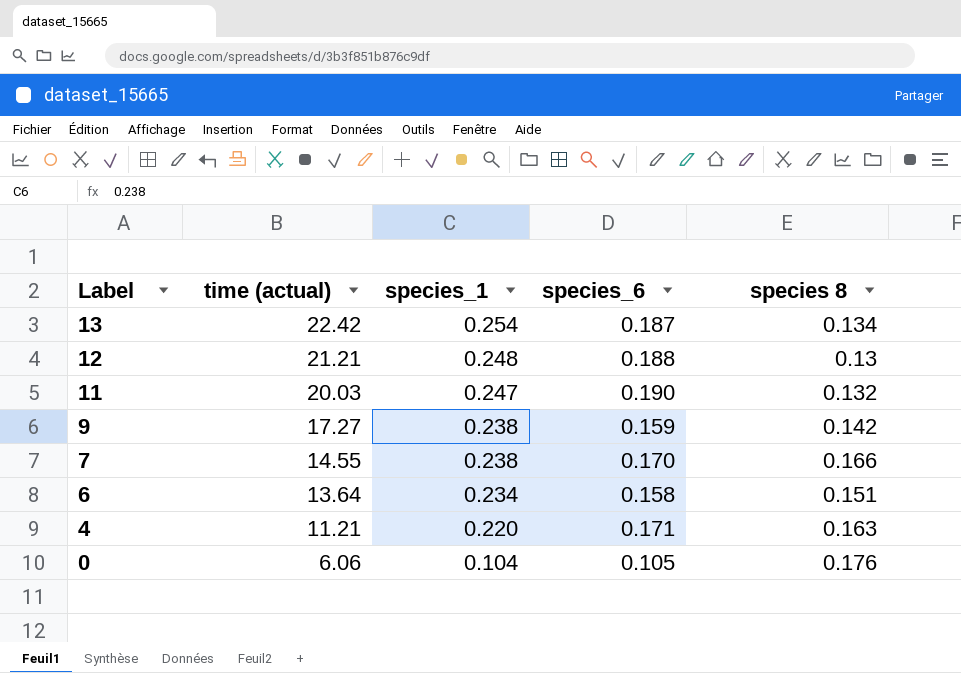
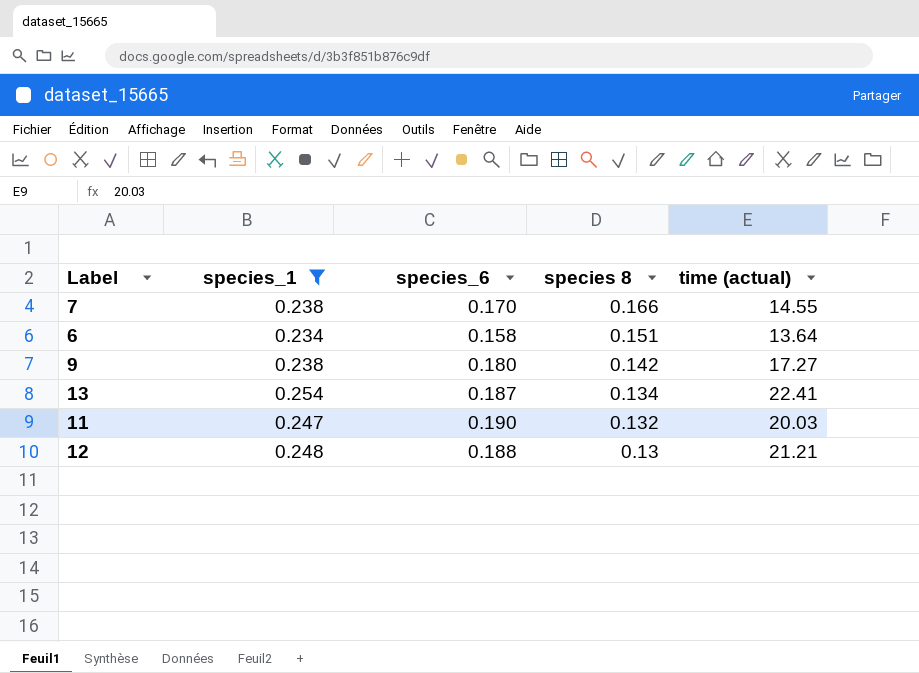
filter: none -> species_1 >= 0.234
row order: Label descending -> species 8 descending
column time (actual) | position: 2 -> 5
9 | species_6: 0.159 -> 0.180
13 | time (actual): 22.42 -> 22.41

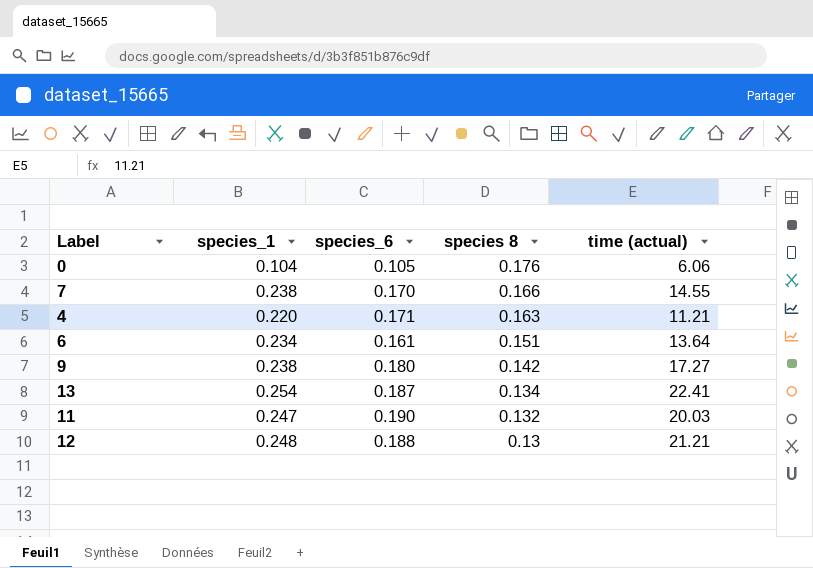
filter: species_1 >= 0.234 -> none
6 | species_6: 0.158 -> 0.161

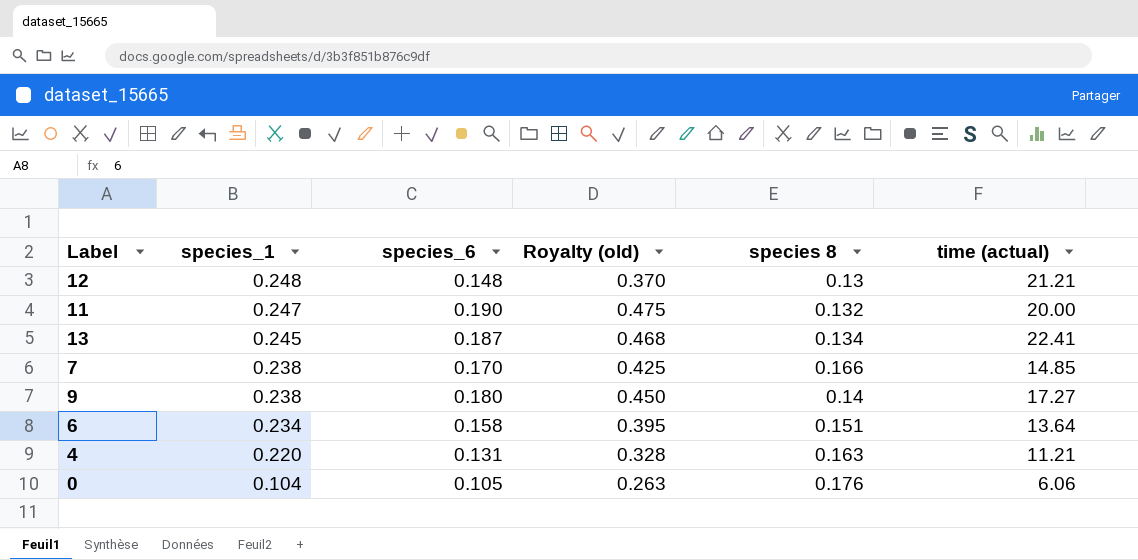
row order: species 8 descending -> species_1 descending
column Royalty (old) | formula: none -> [species_6] * 2.5
12 | species_6: 0.188 -> 0.148
11 | time (actual): 20.03 -> 20.00
13 | species_1: 0.254 -> 0.245
7 | time (actual): 14.55 -> 14.85
9 | species 8: 0.142 -> 0.14
6 | species_6: 0.161 -> 0.158
4 | species_6: 0.171 -> 0.131

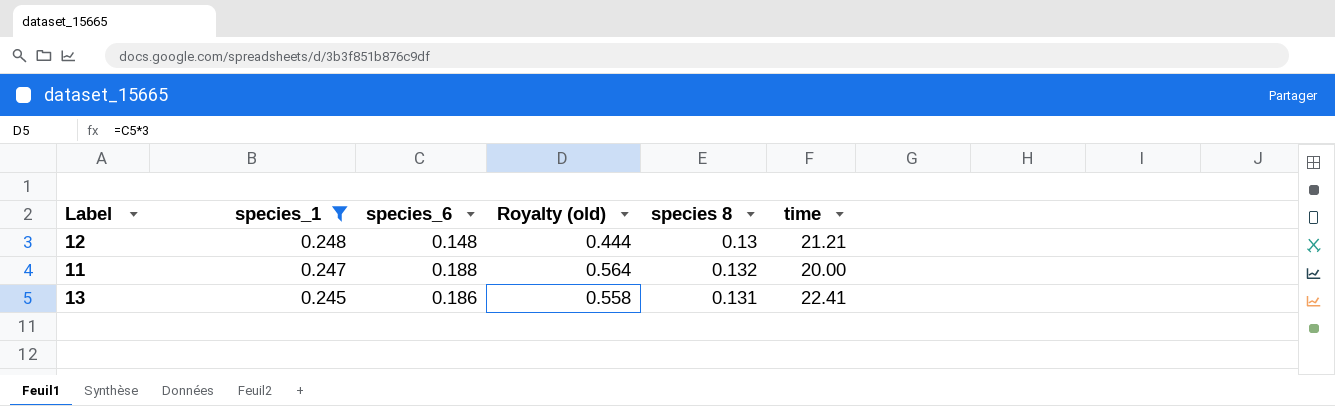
filter: none -> species_1 >= 0.245
column Royalty (old) | formula: [species_6] * 2.5 -> [species_6] * 3
column name: time (actual) -> time
11 | species_6: 0.190 -> 0.188
13 | species_6: 0.187 -> 0.186
13 | species 8: 0.134 -> 0.131

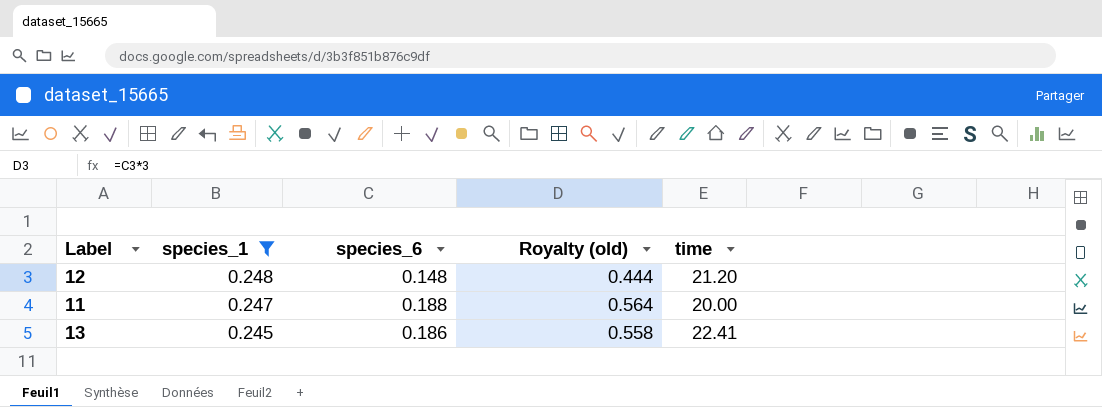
column species 8 | position: 5 -> none
12 | time: 21.21 -> 21.20

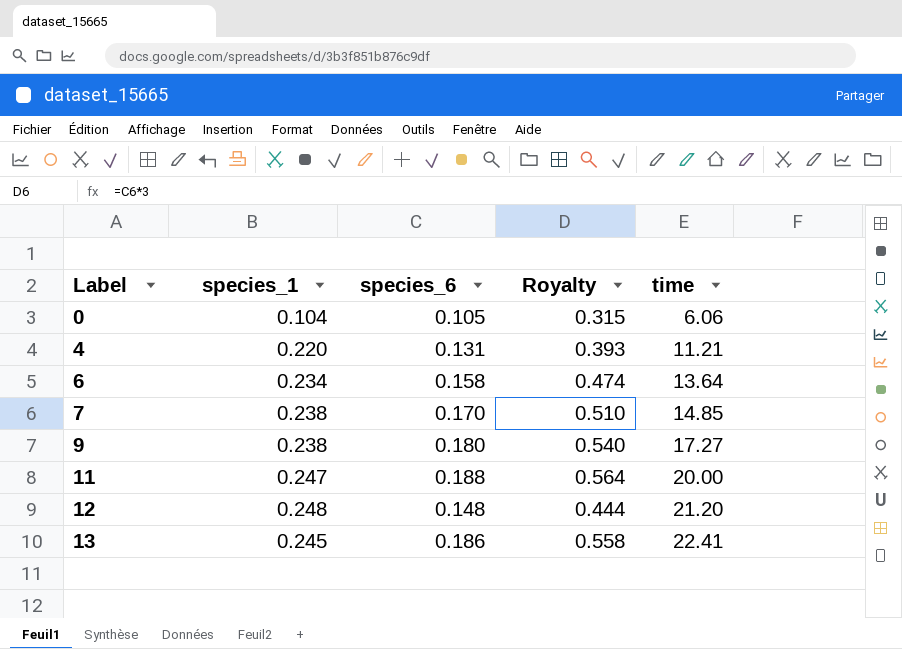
filter: species_1 >= 0.245 -> none
row order: species_1 descending -> Label ascending
column name: Royalty (old) -> Royalty

